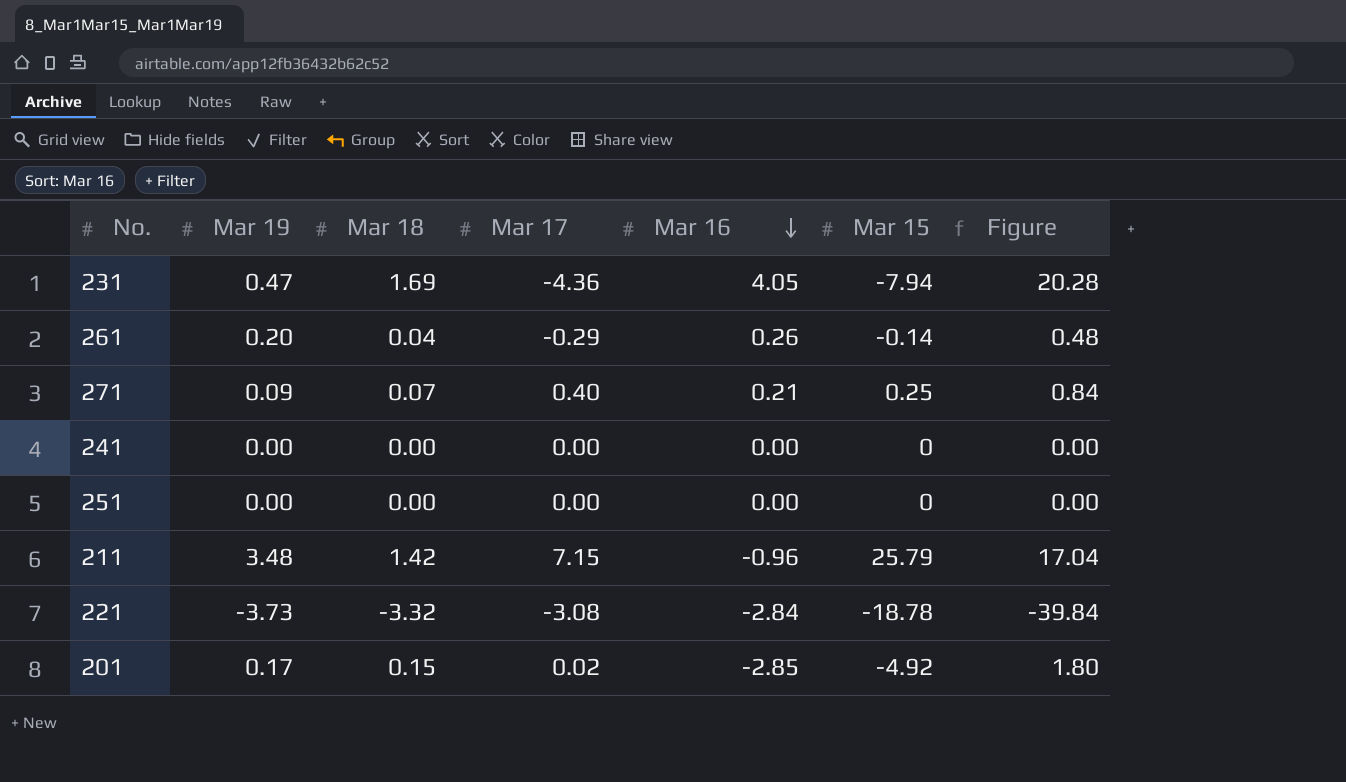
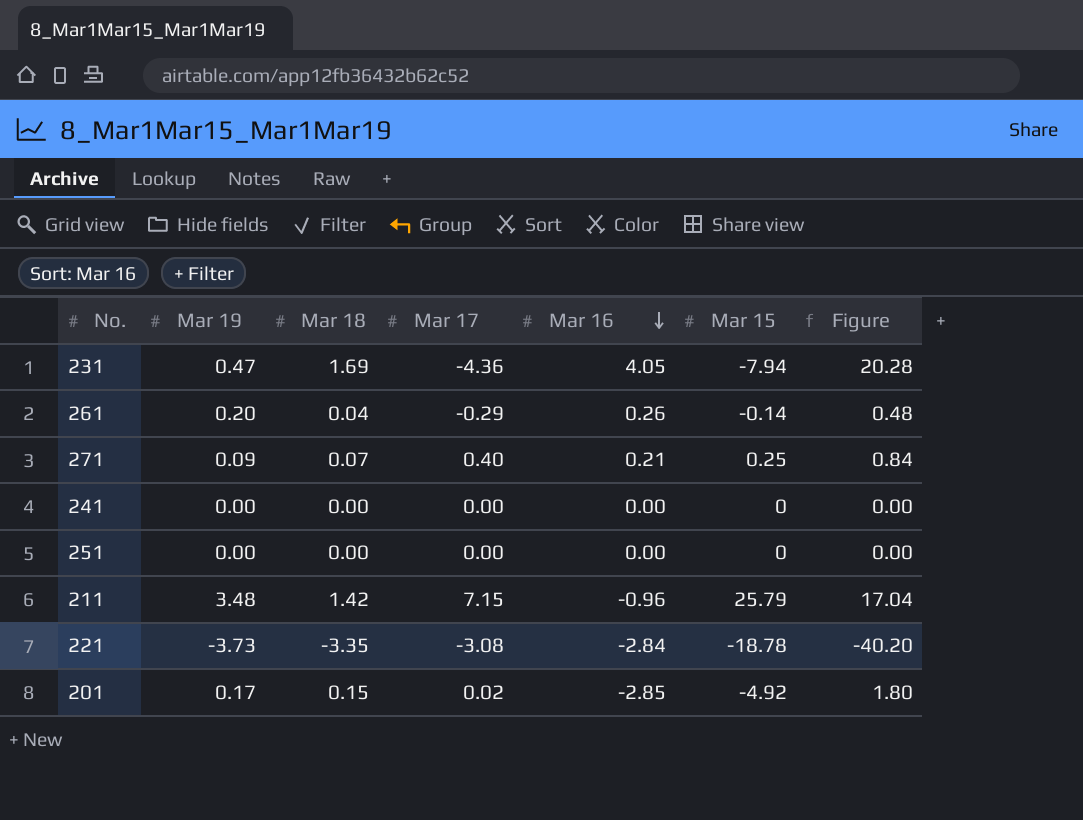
221 | Mar 18: -3.32 -> -3.35
221 | Figure: -39.84 -> -40.20

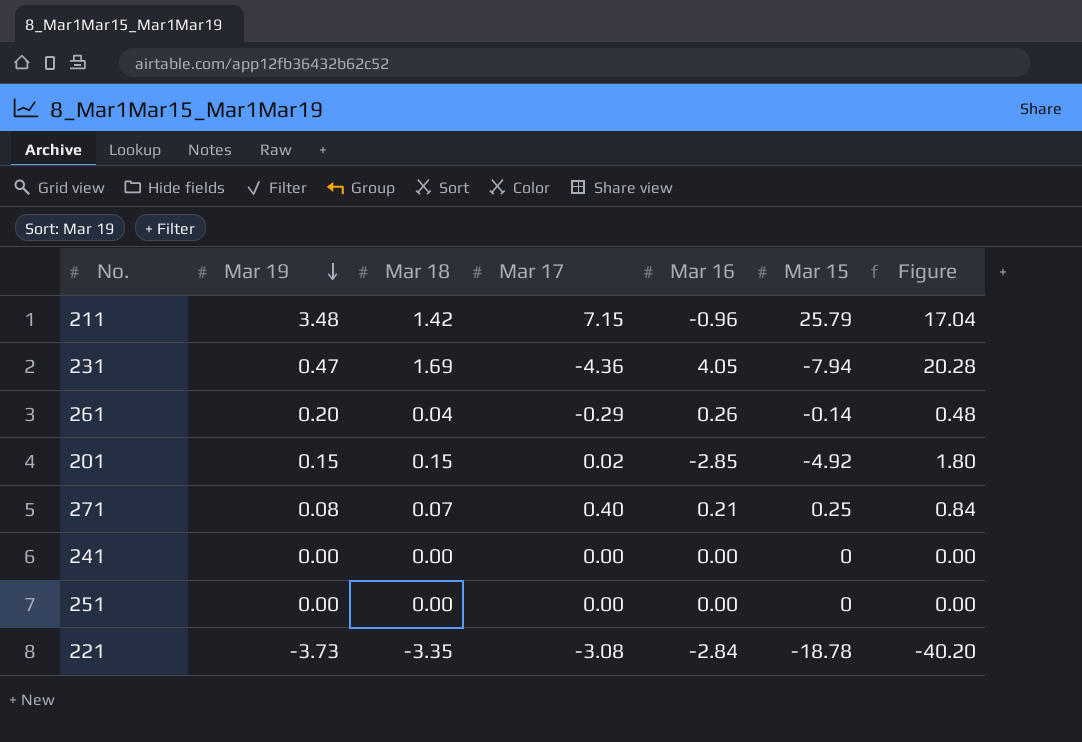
row order: Mar 16 descending -> Mar 19 descending
201 | Mar 19: 0.17 -> 0.15
271 | Mar 19: 0.09 -> 0.08

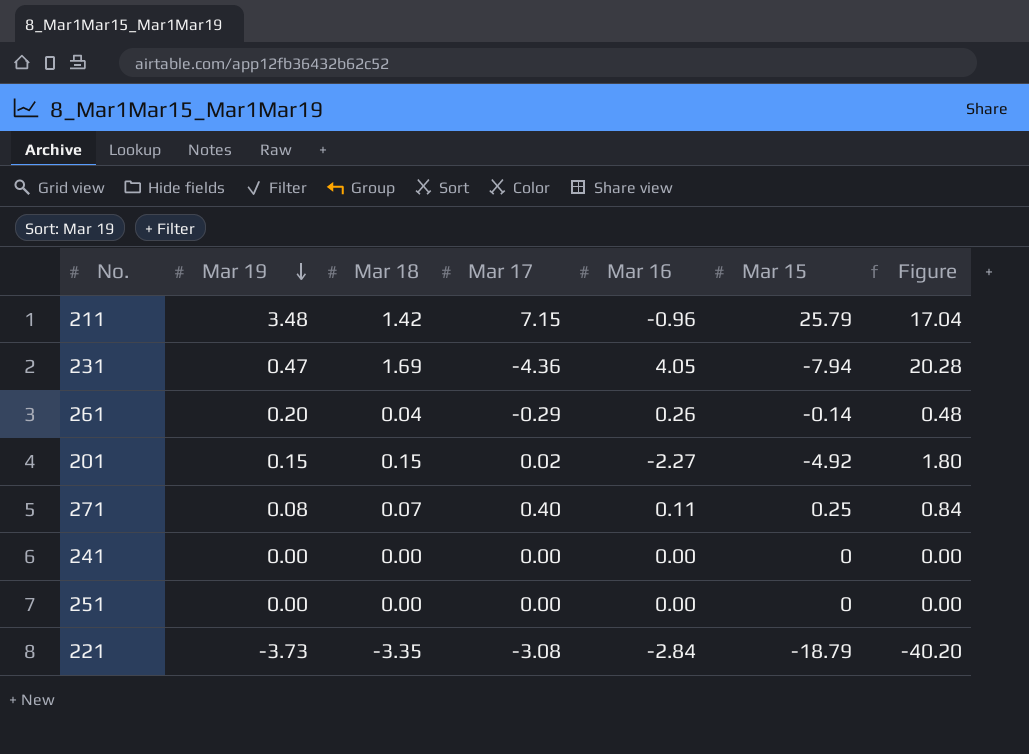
201 | Mar 16: -2.85 -> -2.27
271 | Mar 16: 0.21 -> 0.11
221 | Mar 15: -18.78 -> -18.79

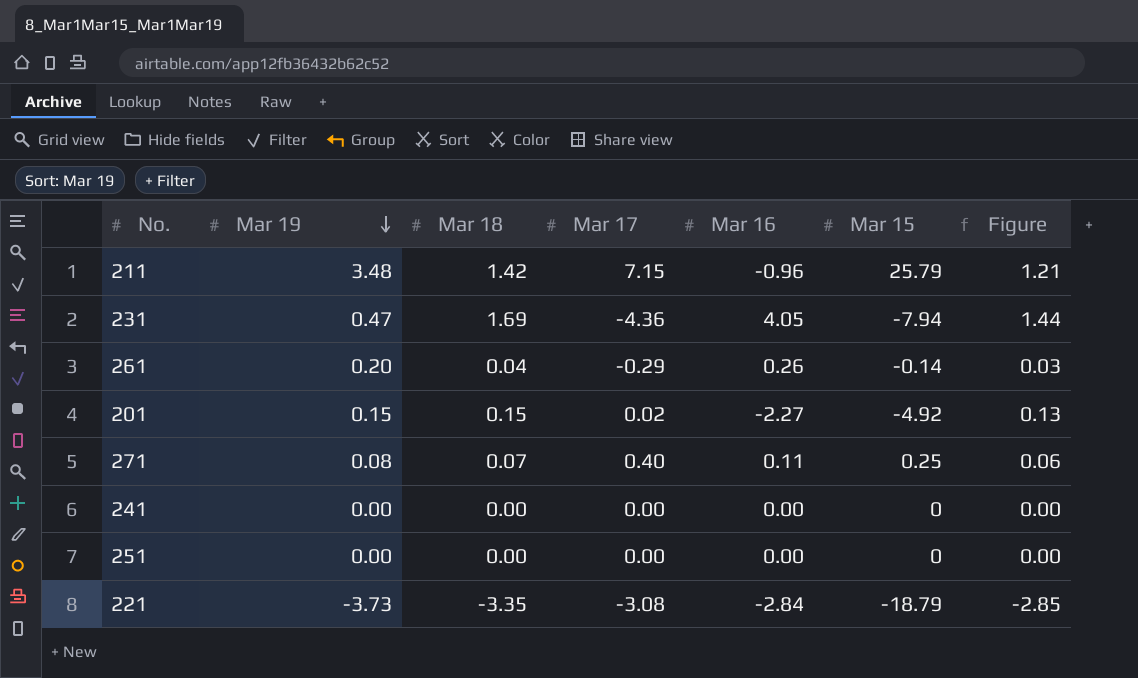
column Figure | formula: [Mar 18] * 12 -> [Mar 18] * 0.85

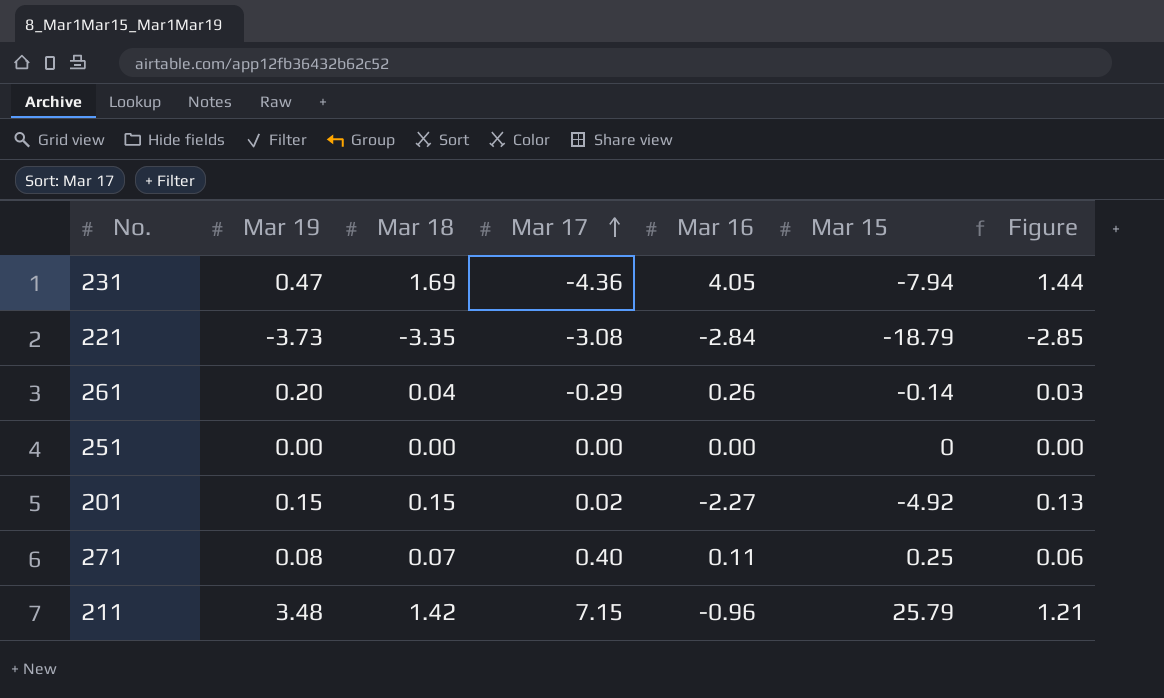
row order: Mar 19 descending -> Mar 17 ascending
row 241: 0.00 | 0.00 | 0.00 | 0.00 | 0 | 0.00 -> none

